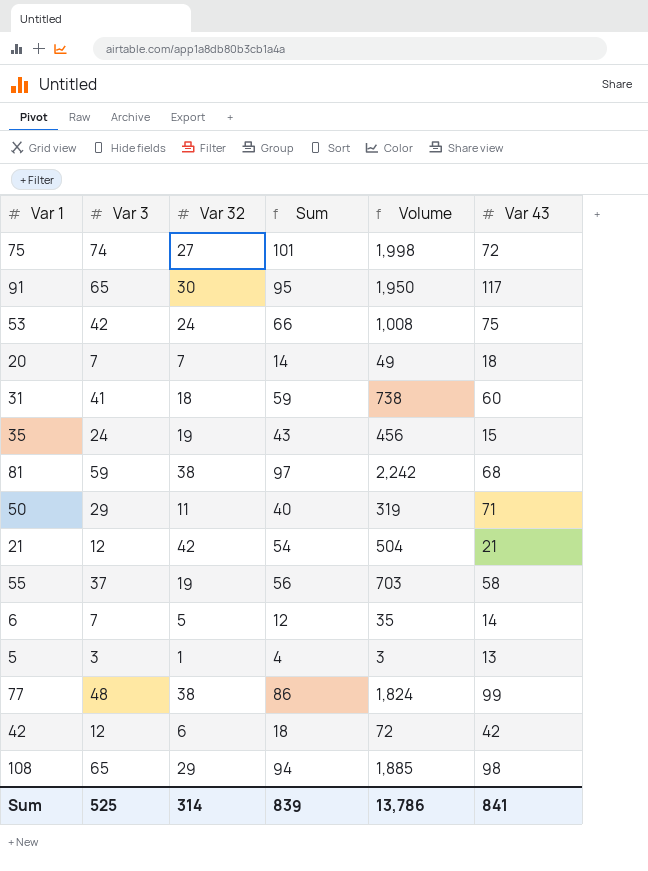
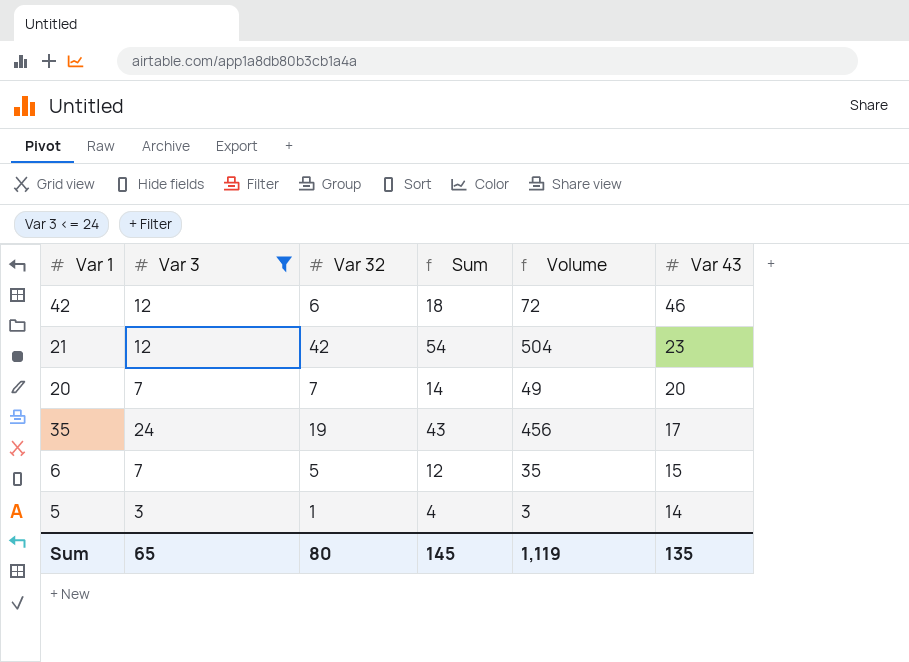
filter: none -> Var 3 <= 24
row order: none -> Var 43 descending
42 | Var 43: 42 -> 46
21 | Var 43: 21 -> 23
20 | Var 43: 18 -> 20
35 | Var 43: 15 -> 17
6 | Var 43: 14 -> 15
5 | Var 43: 13 -> 14
Sum | Var 3: 525 -> 65
Sum | Var 32: 314 -> 80
Sum | Sum: 839 -> 145
Sum | Volume: 13,786 -> 1,119
Sum | Var 43: 841 -> 135

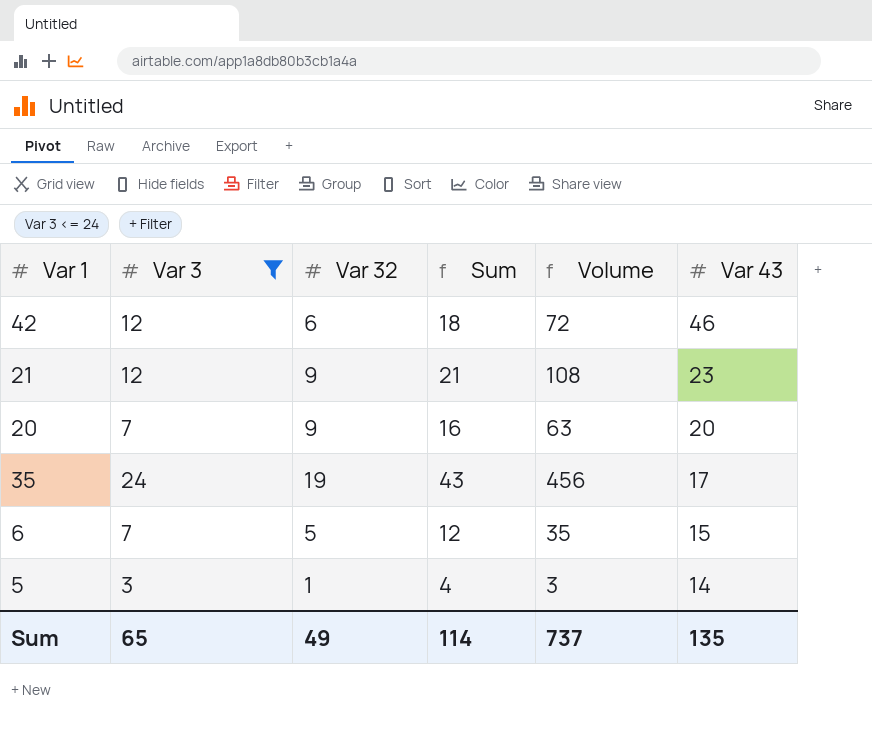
21 | Var 32: 42 -> 9
21 | Sum: 54 -> 21
21 | Volume: 504 -> 108
20 | Var 32: 7 -> 9
20 | Sum: 14 -> 16
20 | Volume: 49 -> 63
Sum | Var 32: 80 -> 49
Sum | Sum: 145 -> 114
Sum | Volume: 1,119 -> 737

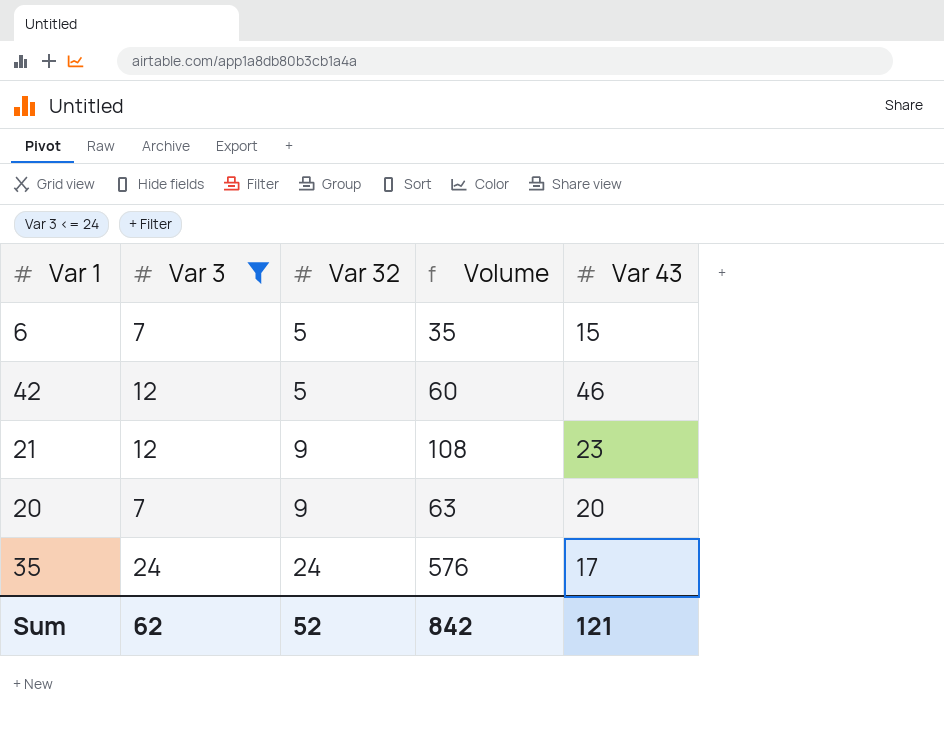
row order: Var 43 descending -> Var 32 ascending
column Sum | formula: [Var 3] + [Var 32] -> none
row 5: 3 | 1 | 4 | 3 | 14 -> none
42 | Var 32: 6 -> 5
42 | Volume: 72 -> 60
35 | Var 32: 19 -> 24
35 | Volume: 456 -> 576
Sum | Var 3: 65 -> 62
Sum | Var 32: 49 -> 52
Sum | Volume: 737 -> 842
Sum | Var 43: 135 -> 121

